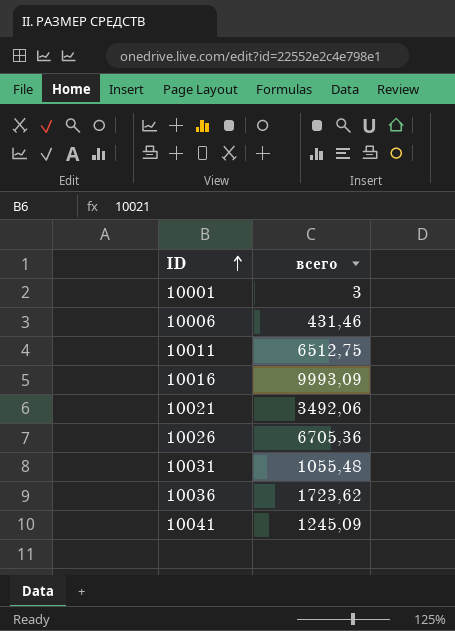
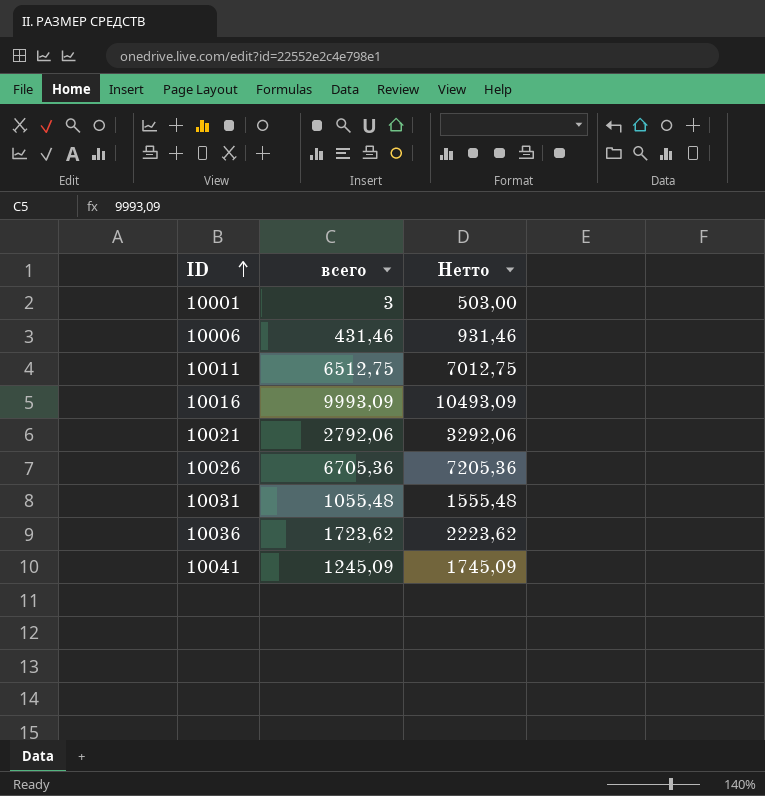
column Нетто | formula: none -> [всего] + 500
10021 | всего: 3492,06 -> 2792,06

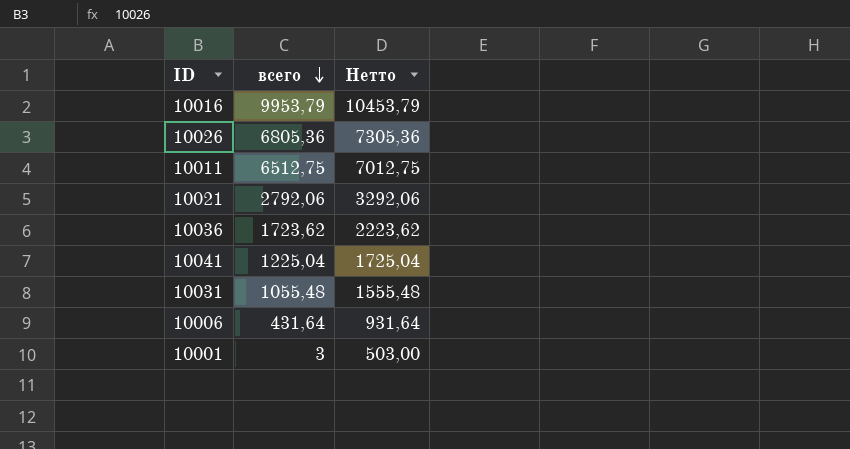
row order: ID ascending -> всего descending
10016 | всего: 9993,09 -> 9953,79
10016 | Нетто: 10493,09 -> 10453,79
10026 | всего: 6705,36 -> 6805,36
10026 | Нетто: 7205,36 -> 7305,36
10041 | всего: 1245,09 -> 1225,04
10041 | Нетто: 1745,09 -> 1725,04
10006 | всего: 431,46 -> 431,64
10006 | Нетто: 931,46 -> 931,64

